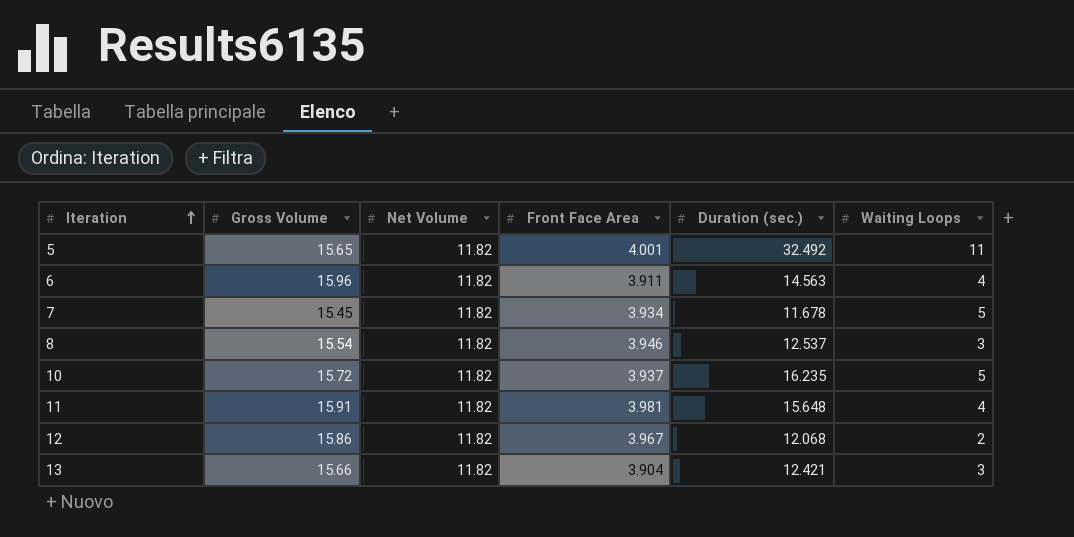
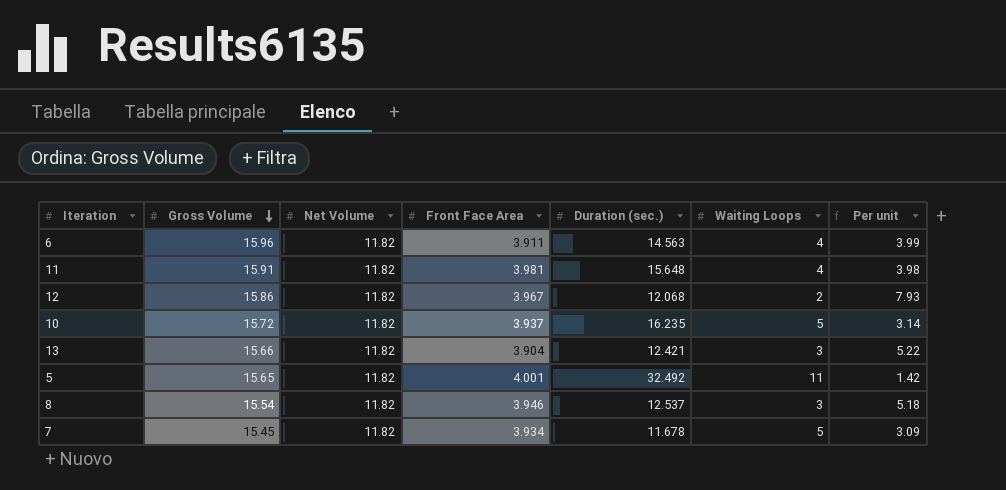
row order: Iteration ascending -> Gross Volume descending
column Per unit | formula: none -> [Gross Volume] / [Waiting Loops]

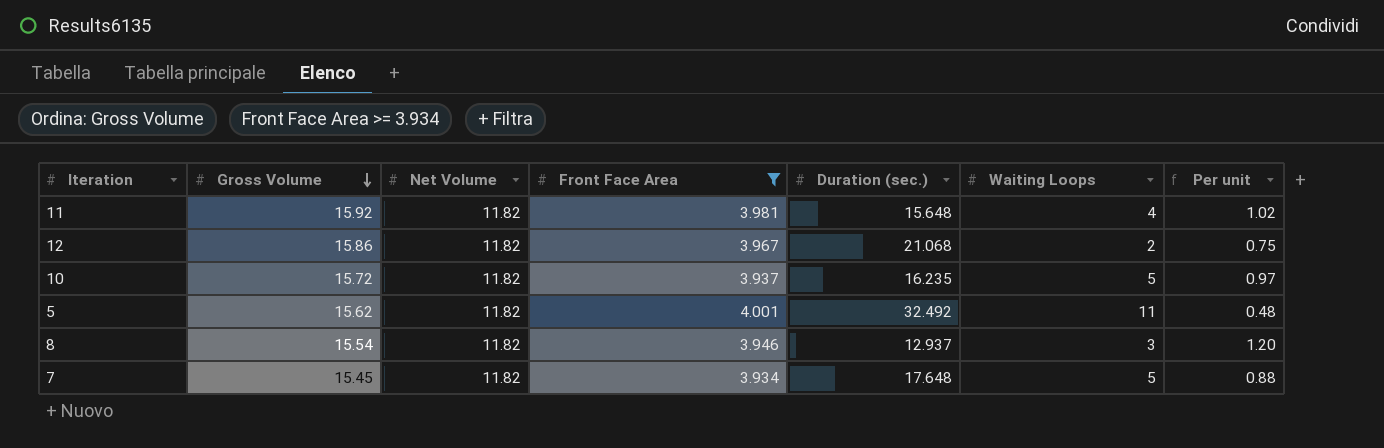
filter: none -> Front Face Area >= 3.934
column Per unit | formula: [Gross Volume] / [Waiting Loops] -> [Gross Volume] / [Duration (sec.)]
11 | Gross Volume: 15.91 -> 15.92
12 | Duration (sec.): 12.068 -> 21.068
5 | Gross Volume: 15.65 -> 15.62
8 | Duration (sec.): 12.537 -> 12.937
7 | Duration (sec.): 11.678 -> 17.648

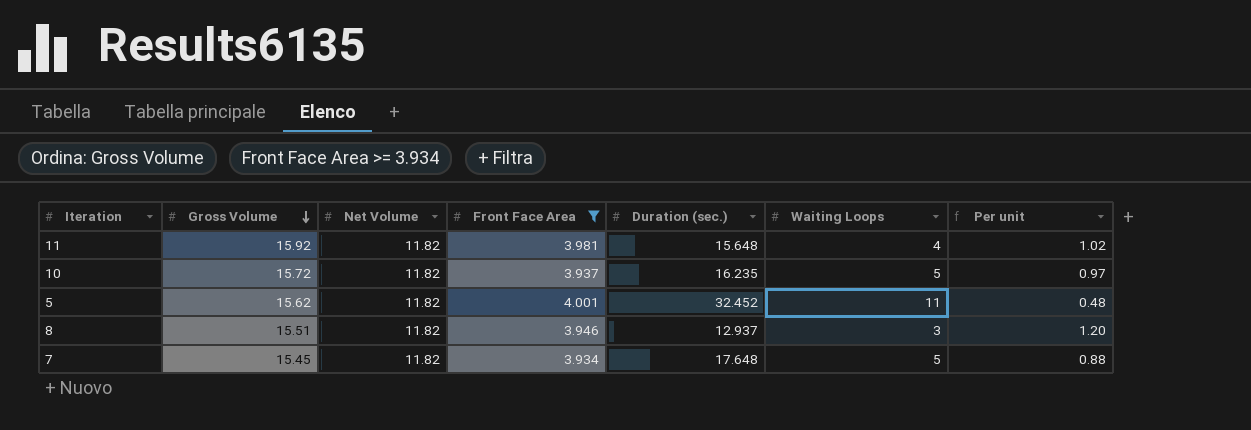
row 12: 15.86 | 11.82 | 3.967 | 21.068 | 2 | 0.75 -> none
5 | Duration (sec.): 32.492 -> 32.452
8 | Gross Volume: 15.54 -> 15.51

